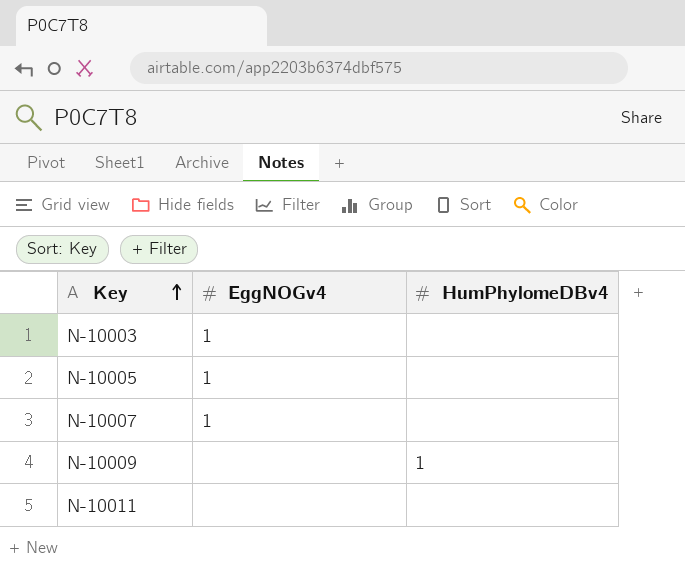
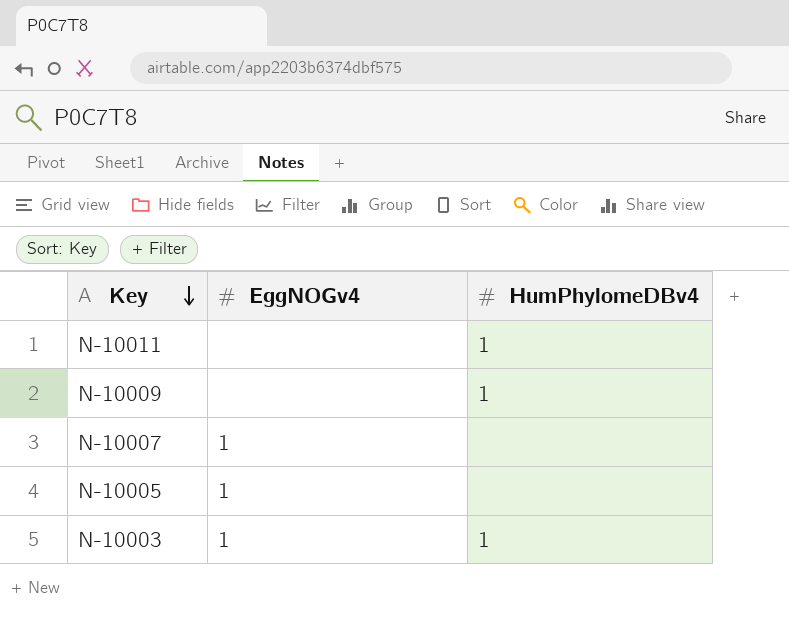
row order: Key ascending -> Key descending
N-10011 | HumPhylomeDBv4: none -> 1
N-10003 | HumPhylomeDBv4: none -> 1

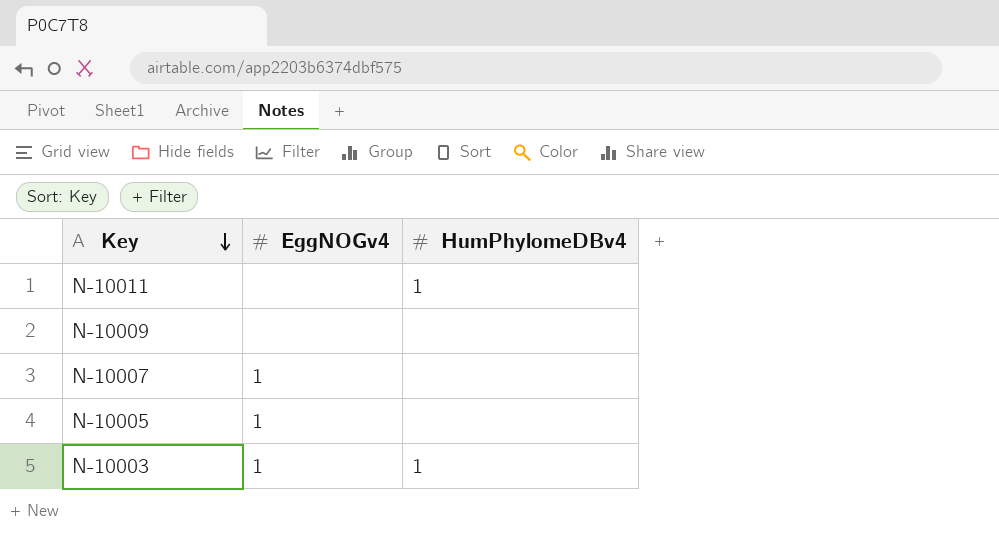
N-10009 | HumPhylomeDBv4: 1 -> none

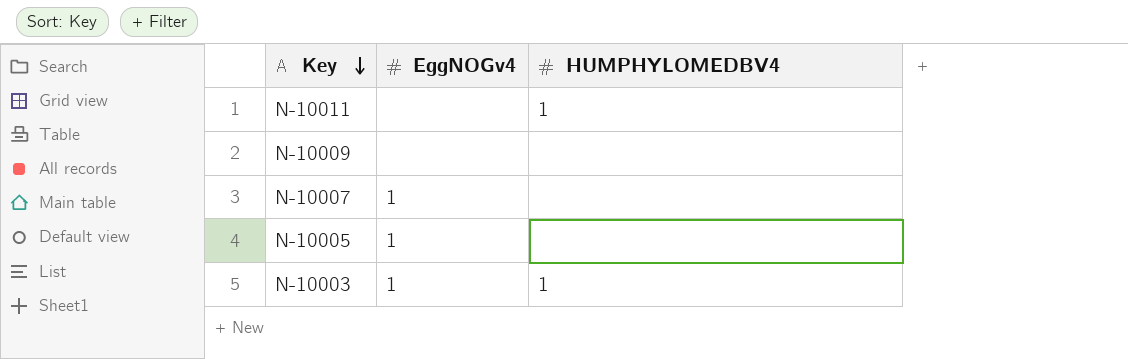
column name: HumPhylomeDBv4 -> HUMPHYLOMEDBV4

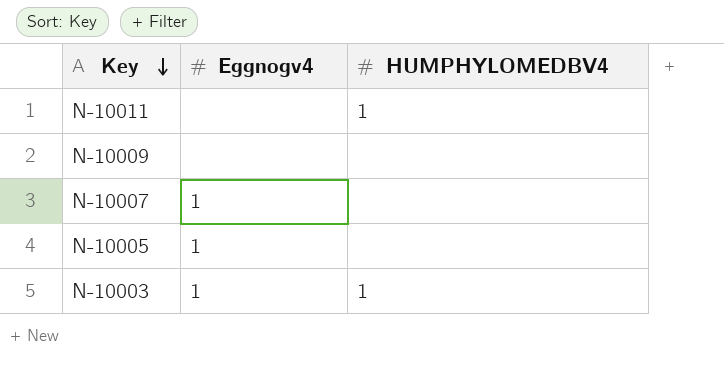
column name: EggNOGv4 -> Eggnogv4

